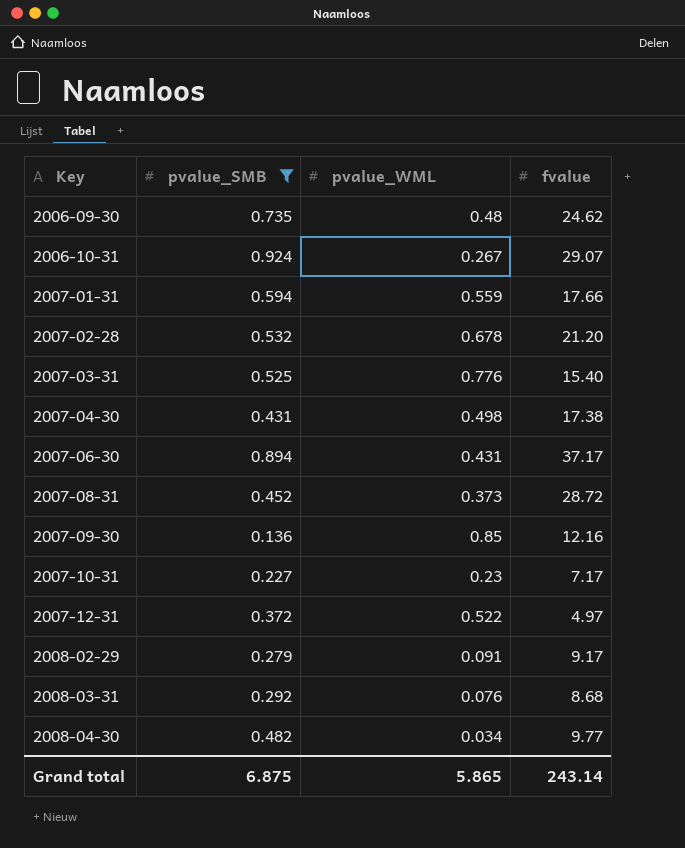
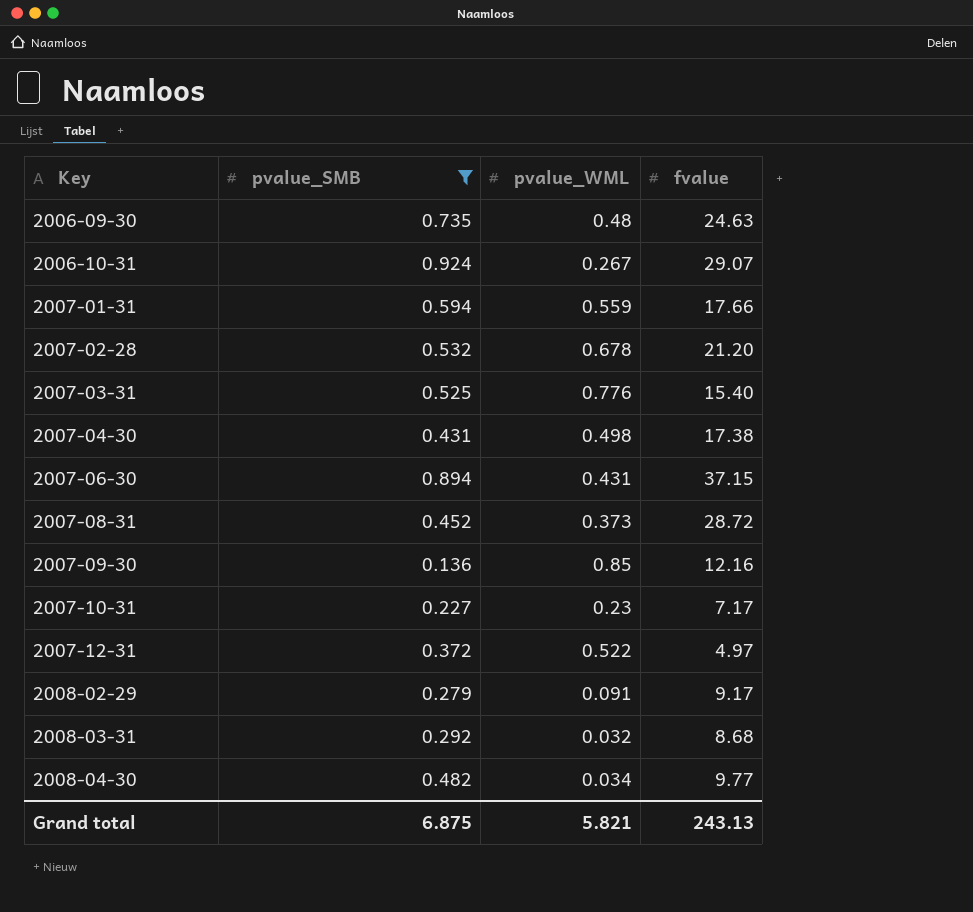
2006-09-30 | fvalue: 24.62 -> 24.63
2007-06-30 | fvalue: 37.17 -> 37.15
2008-03-31 | pvalue_WML: 0.076 -> 0.032
Grand total | pvalue_WML: 5.865 -> 5.821
Grand total | fvalue: 243.14 -> 243.13

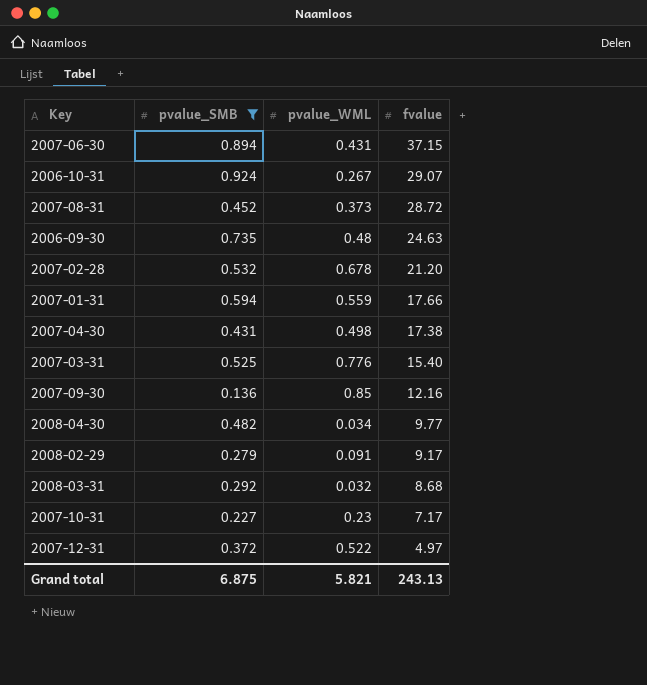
row order: Key ascending -> fvalue descending

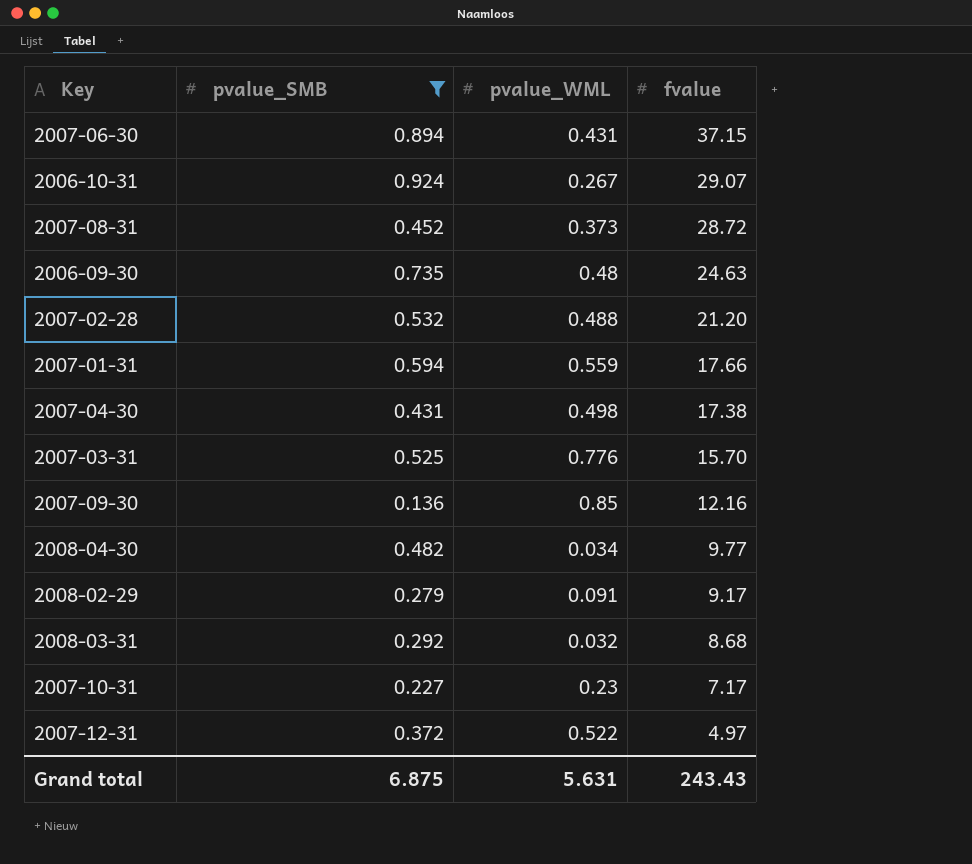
2007-02-28 | pvalue_WML: 0.678 -> 0.488
2007-03-31 | fvalue: 15.40 -> 15.70
Grand total | pvalue_WML: 5.821 -> 5.631
Grand total | fvalue: 243.13 -> 243.43

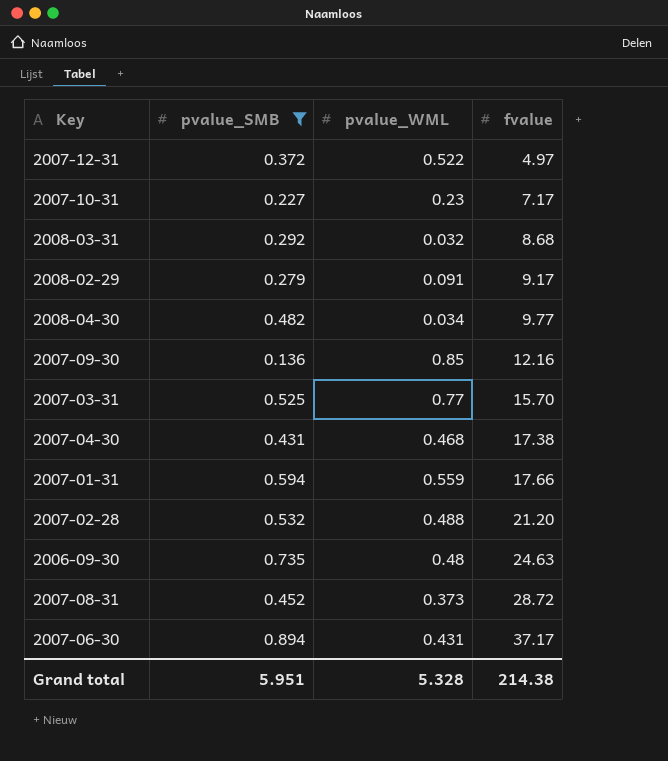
row order: fvalue descending -> fvalue ascending
row 2006-10-31: 0.924 | 0.267 | 29.07 -> none
2007-03-31 | pvalue_WML: 0.776 -> 0.77
2007-04-30 | pvalue_WML: 0.498 -> 0.468
2007-06-30 | fvalue: 37.15 -> 37.17
Grand total | pvalue_SMB: 6.875 -> 5.951
Grand total | pvalue_WML: 5.631 -> 5.328
Grand total | fvalue: 243.43 -> 214.38

